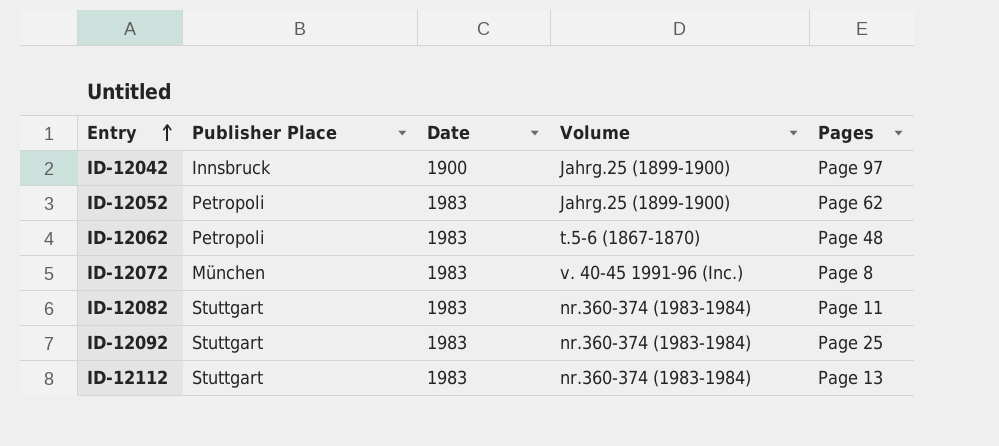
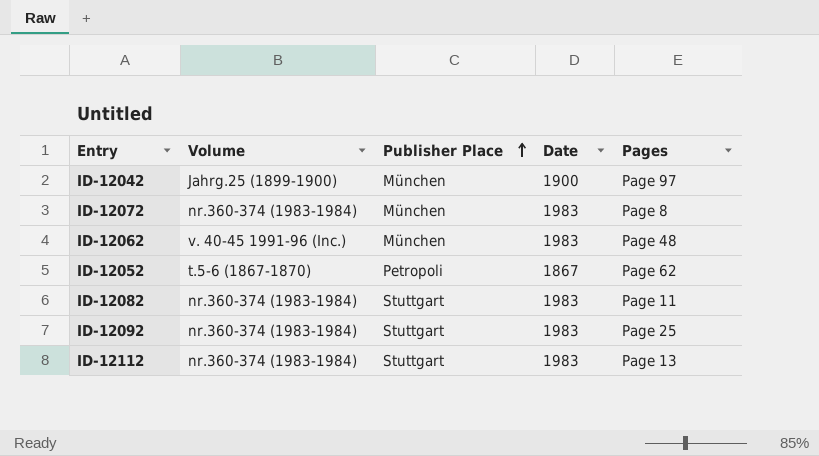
row order: Entry ascending -> Publisher Place ascending
column Volume | position: 4 -> 2
ID-12042 | Publisher Place: Innsbruck -> München
ID-12072 | Volume: v. 40-45 1991-96 (Inc.) -> nr.360-374 (1983-1984)
ID-12062 | Volume: t.5-6 (1867-1870) -> v. 40-45 1991-96 (Inc.)
ID-12062 | Publisher Place: Petropoli -> München
ID-12052 | Volume: Jahrg.25 (1899-1900) -> t.5-6 (1867-1870)
ID-12052 | Date: 1983 -> 1867

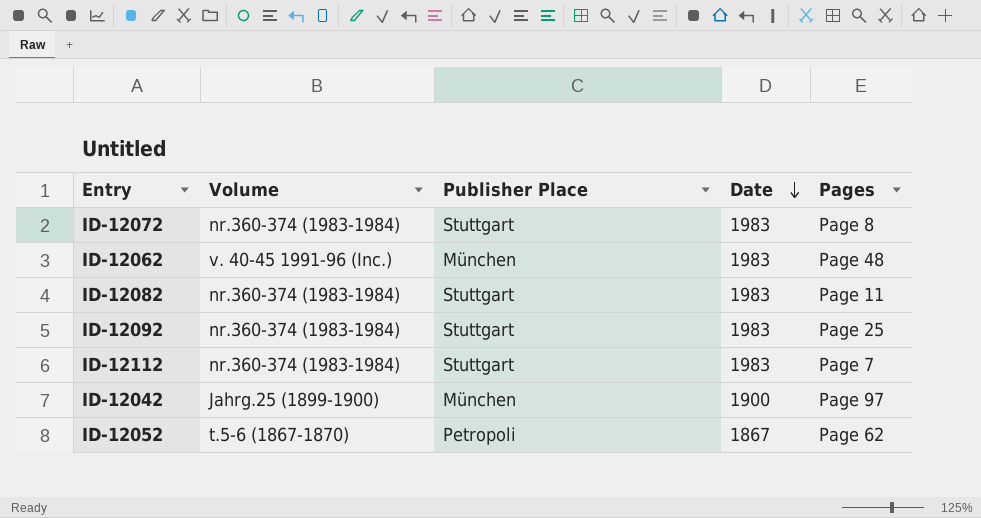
row order: Publisher Place ascending -> Date descending
ID-12072 | Publisher Place: München -> Stuttgart
ID-12112 | Pages: Page 13 -> Page 7

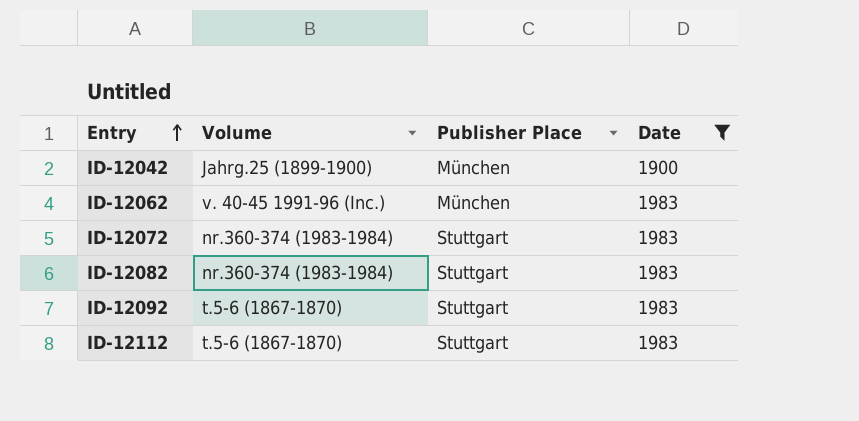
filter: none -> Date != 1867
row order: Date descending -> Entry ascending
column Pages | position: 5 -> none
ID-12092 | Volume: nr.360-374 (1983-1984) -> t.5-6 (1867-1870)
ID-12112 | Volume: nr.360-374 (1983-1984) -> t.5-6 (1867-1870)

